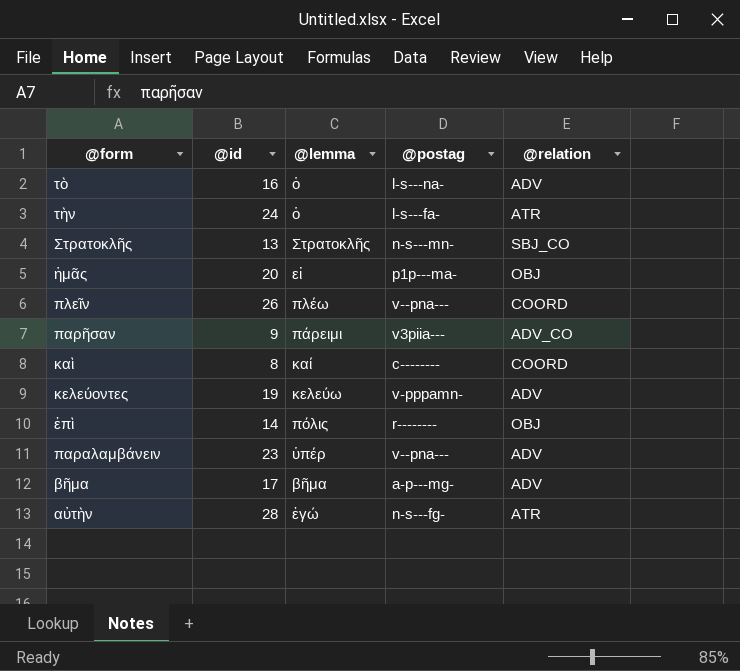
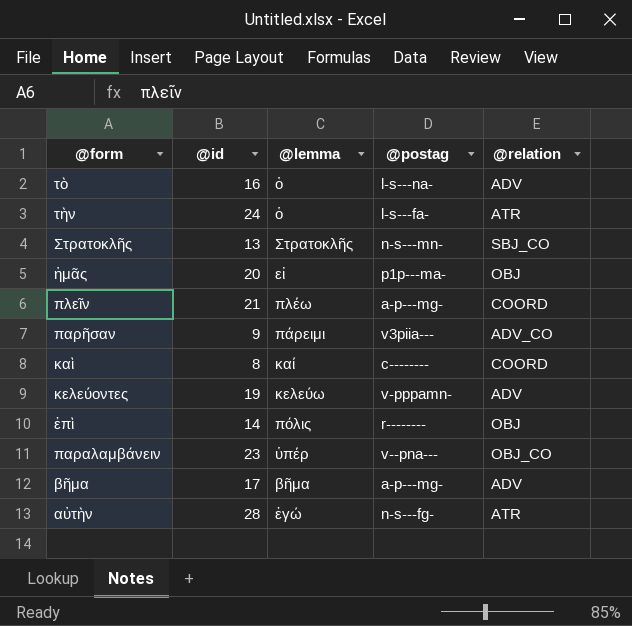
πλεῖν | @id: 26 -> 21
πλεῖν | @postag: v--pna--- -> a-p---mg-
παραλαμβάνειν | @relation: ADV -> OBJ_CO

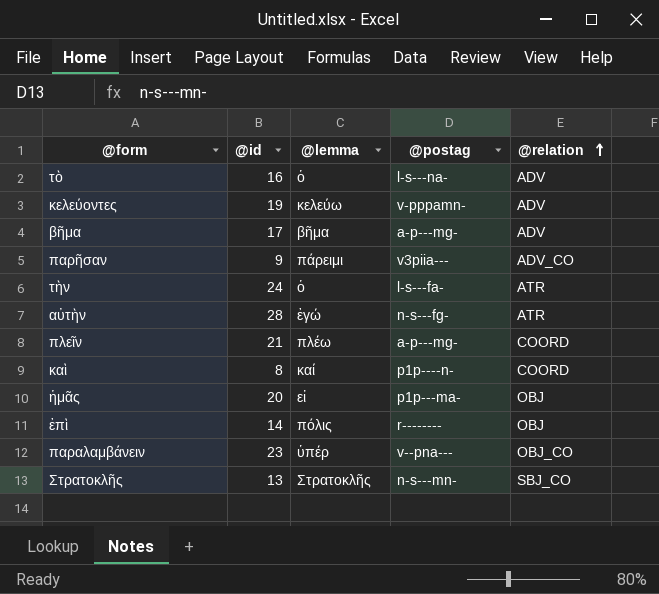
row order: none -> @relation ascending
καὶ | @postag: c-------- -> p1p----n-

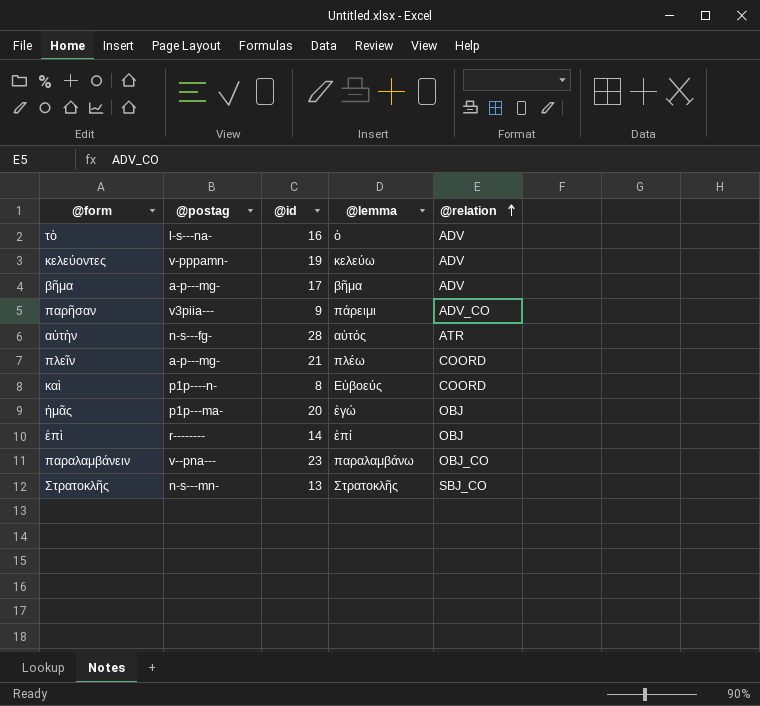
column @postag | position: 4 -> 2
row τὴν: 24 | ὁ | l-s---fa- | ATR -> none
αὐτὴν | @lemma: ἐγώ -> αὐτός
καὶ | @lemma: καί -> Εὐβοεύς
ἡμᾶς | @lemma: εἰ -> ἐγώ
ἐπὶ | @lemma: πόλις -> ἐπί
παραλαμβάνειν | @lemma: ὑπέρ -> παραλαμβάνω

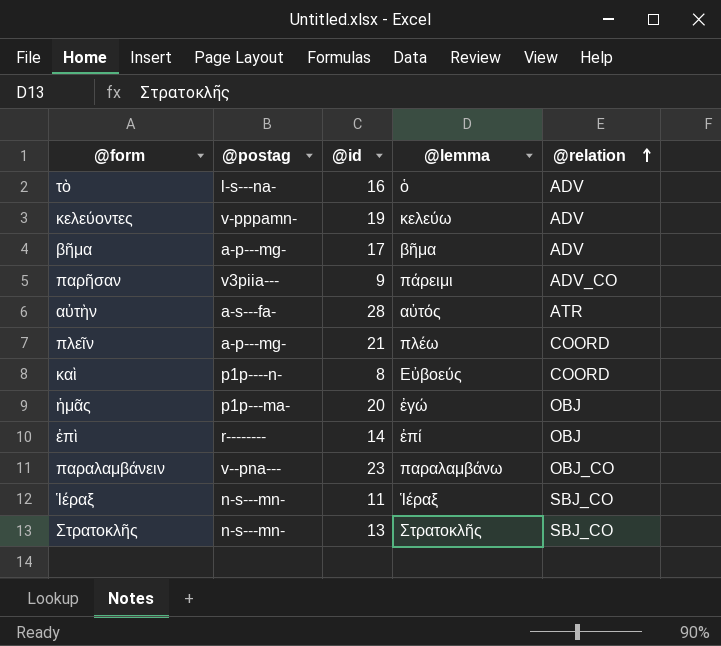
αὐτὴν | @postag: n-s---fg- -> a-s---fa-
row Ἱέραξ: none -> n-s---mn- | 11 | Ἱέραξ | SBJ_CO

